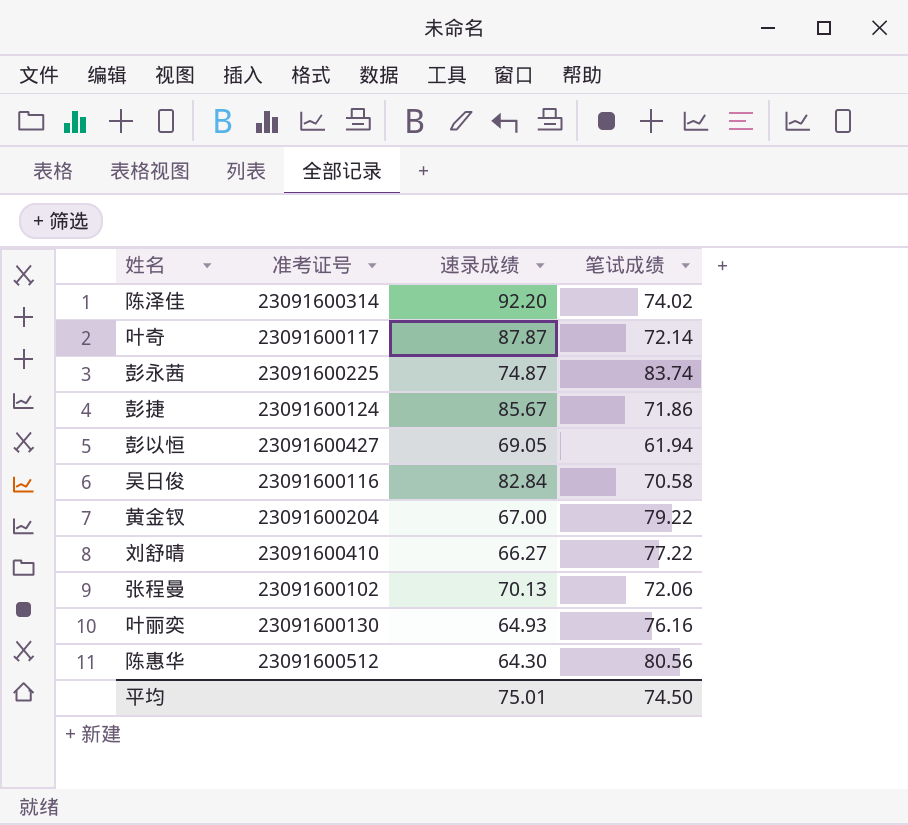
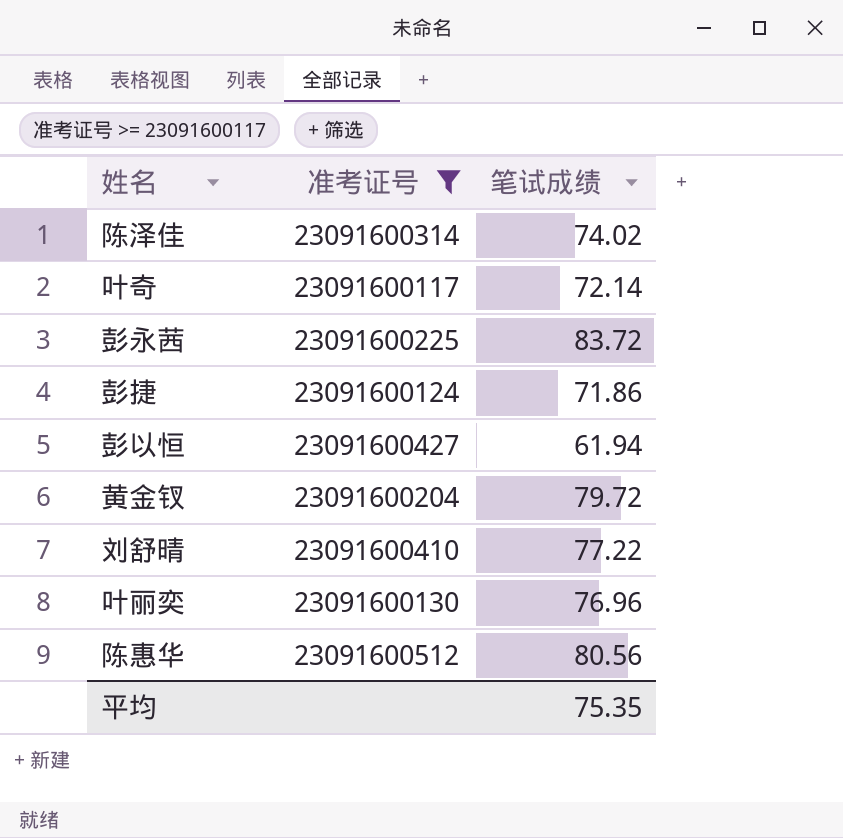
filter: none -> 准考证号 >= 23091600117
column 速录成绩 | position: 3 -> none
彭永茜 | 笔试成绩: 83.74 -> 83.72
黄金钗 | 笔试成绩: 79.22 -> 79.72
叶丽奕 | 笔试成绩: 76.16 -> 76.96
平均 | 笔试成绩: 74.50 -> 75.35

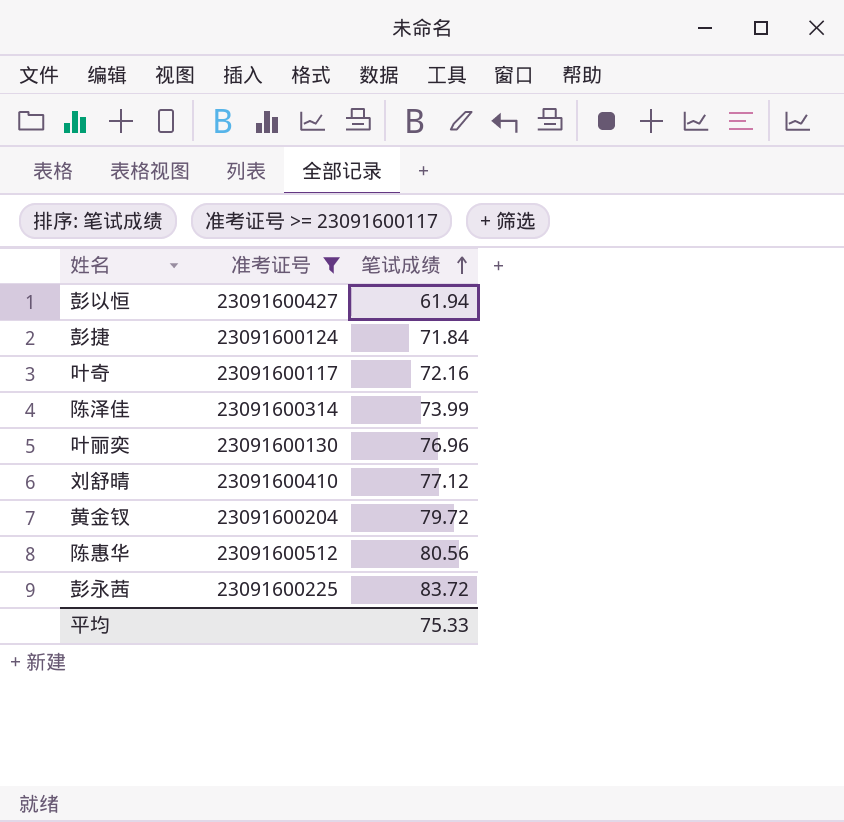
row order: none -> 笔试成绩 ascending
彭捷 | 笔试成绩: 71.86 -> 71.84
叶奇 | 笔试成绩: 72.14 -> 72.16
陈泽佳 | 笔试成绩: 74.02 -> 73.99
刘舒晴 | 笔试成绩: 77.22 -> 77.12
平均 | 笔试成绩: 75.35 -> 75.33

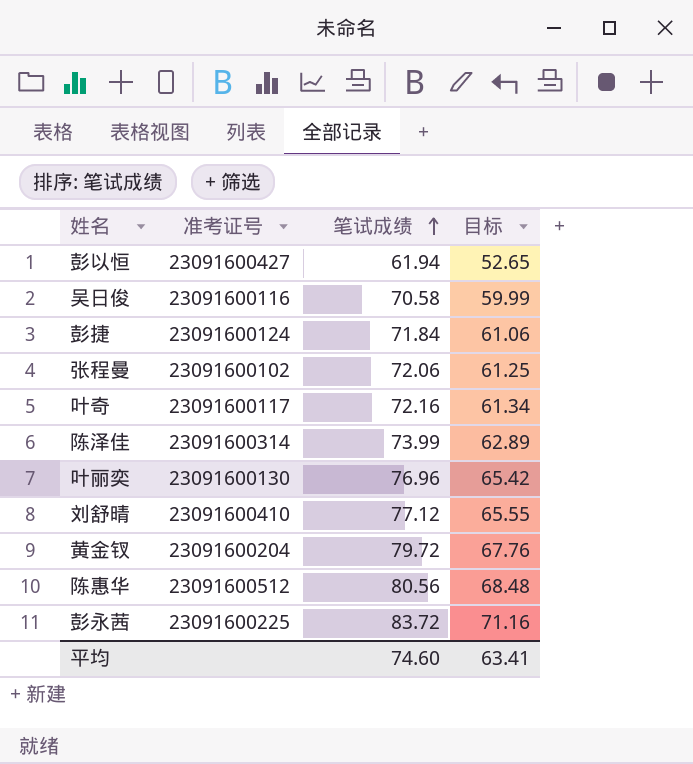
filter: 准考证号 >= 23091600117 -> none
column 目标 | formula: none -> [笔试成绩] * 0.85
平均 | 笔试成绩: 75.33 -> 74.60

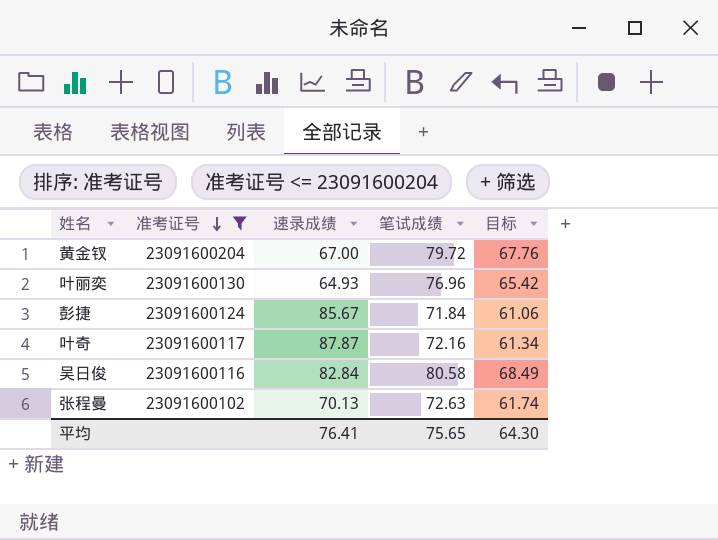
filter: none -> 准考证号 <= 23091600204
row order: 笔试成绩 ascending -> 准考证号 descending
column 速录成绩 | position: none -> 3
吴日俊 | 笔试成绩: 70.58 -> 80.58
吴日俊 | 目标: 59.99 -> 68.49
张程曼 | 笔试成绩: 72.06 -> 72.63
张程曼 | 目标: 61.25 -> 61.74
平均 | 笔试成绩: 74.60 -> 75.65
平均 | 目标: 63.41 -> 64.30

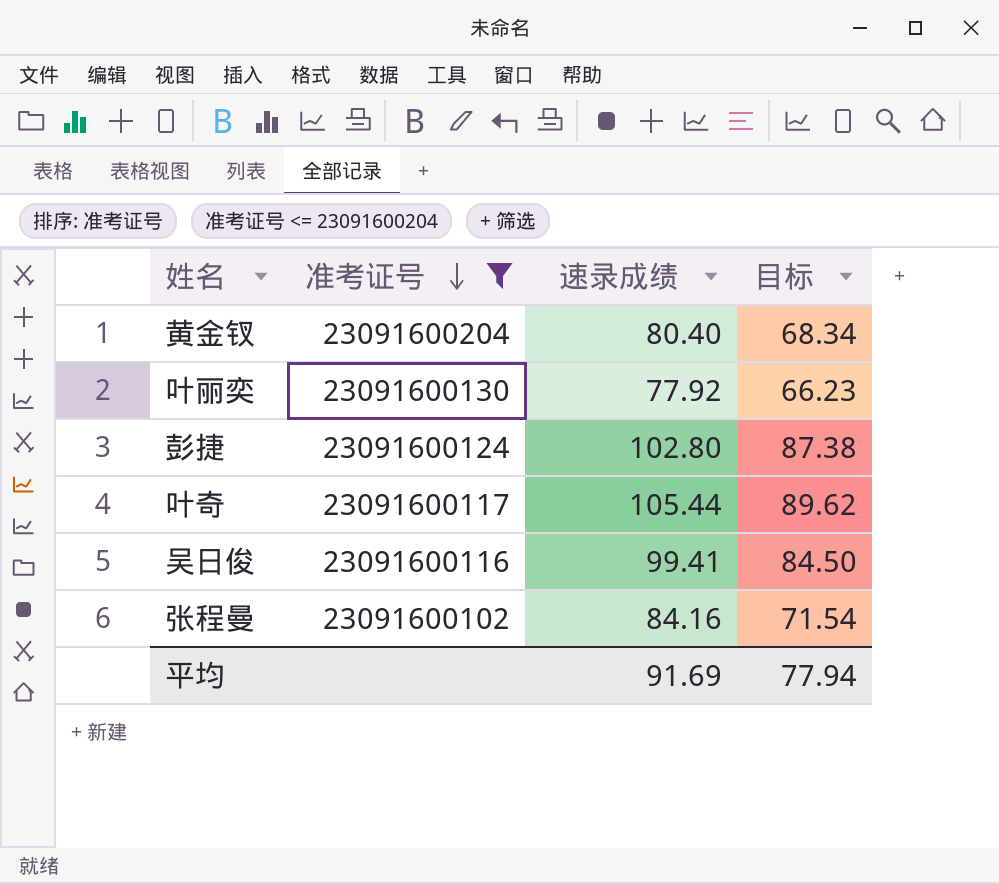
column 笔试成绩 | position: 4 -> none
column 目标 | formula: [笔试成绩] * 0.85 -> [速录成绩] * 0.85
黄金钗 | 速录成绩: 67.00 -> 80.40
叶丽奕 | 速录成绩: 64.93 -> 77.92
彭捷 | 速录成绩: 85.67 -> 102.80
叶奇 | 速录成绩: 87.87 -> 105.44
吴日俊 | 速录成绩: 82.84 -> 99.41
张程曼 | 速录成绩: 70.13 -> 84.16
平均 | 速录成绩: 76.41 -> 91.69
平均 | 目标: 64.30 -> 77.94

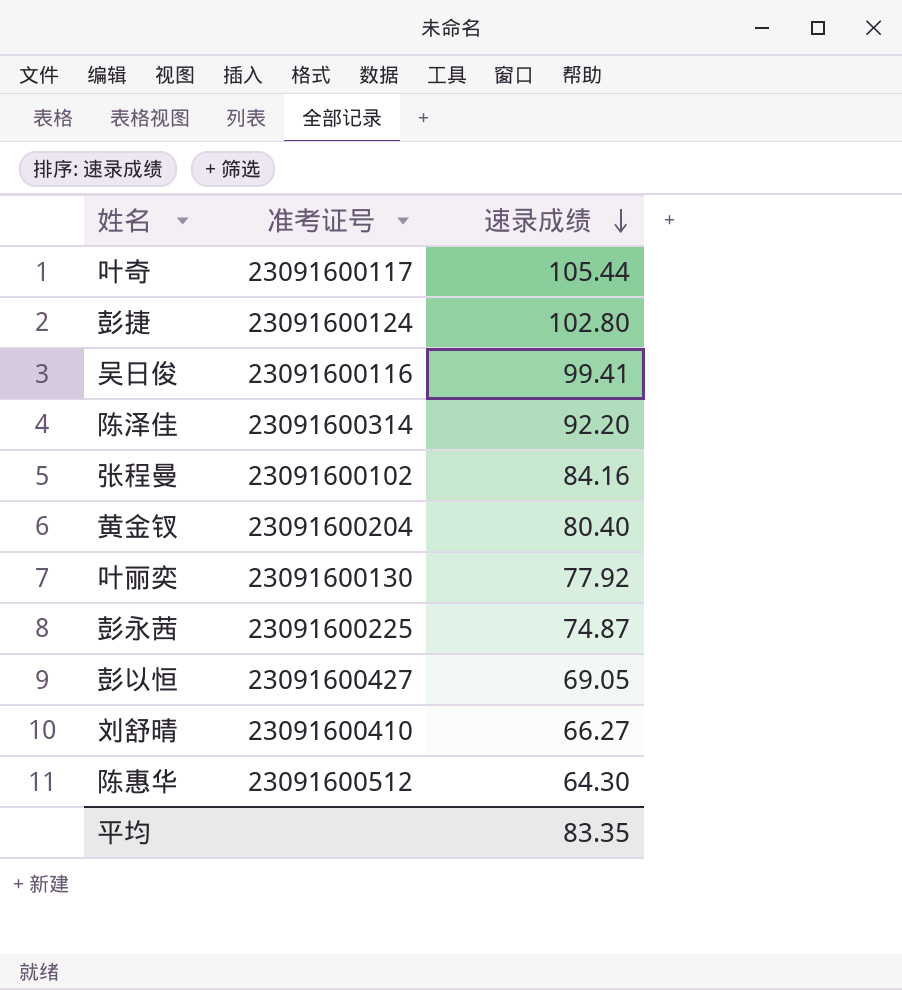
filter: 准考证号 <= 23091600204 -> none
row order: 准考证号 descending -> 速录成绩 descending
column 目标 | formula: [速录成绩] * 0.85 -> none
平均 | 速录成绩: 91.69 -> 83.35

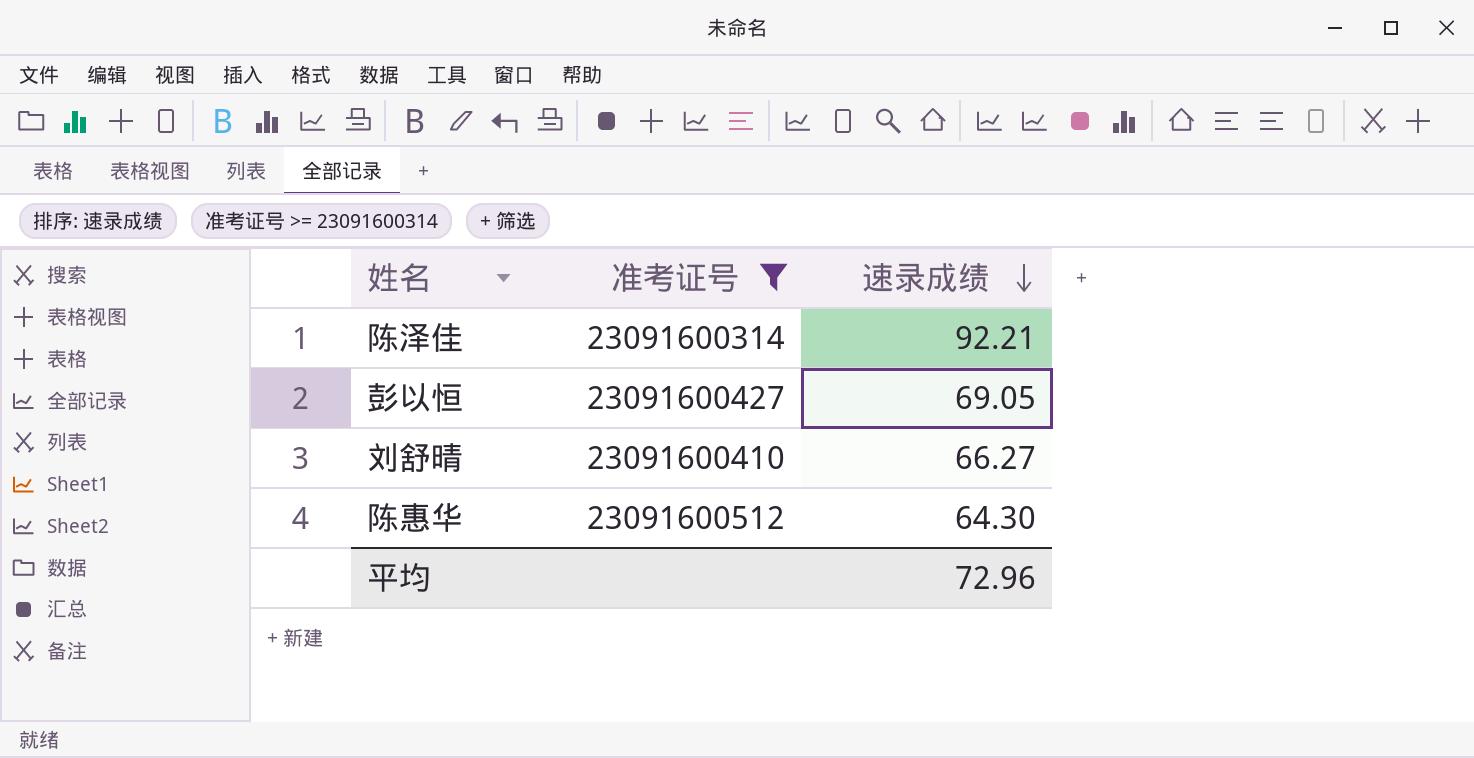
filter: none -> 准考证号 >= 23091600314
陈泽佳 | 速录成绩: 92.20 -> 92.21
平均 | 速录成绩: 83.35 -> 72.96

